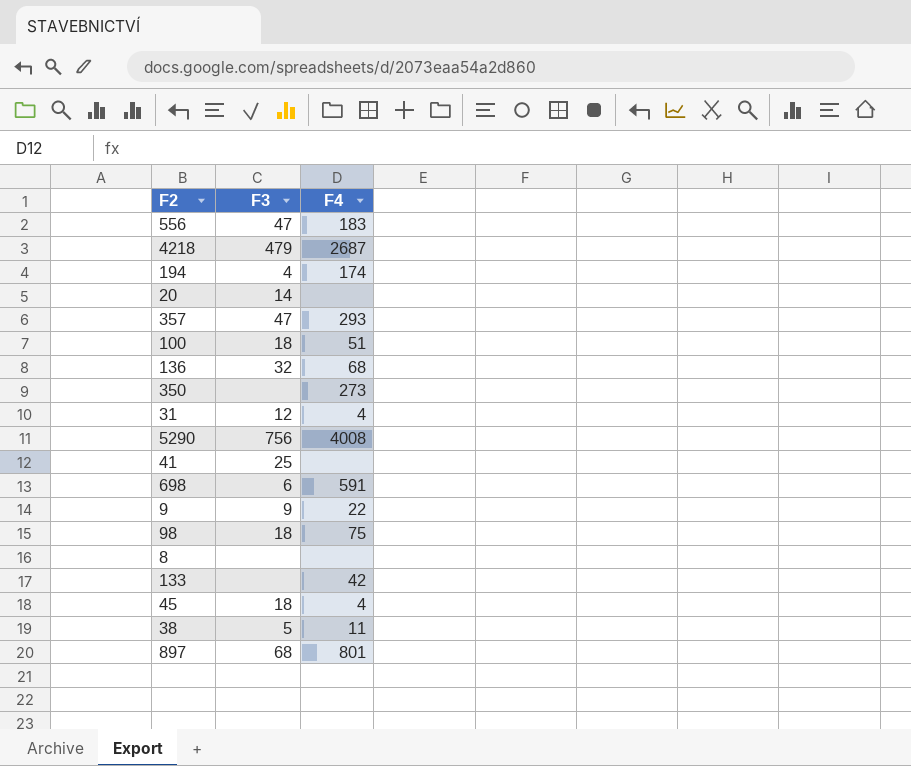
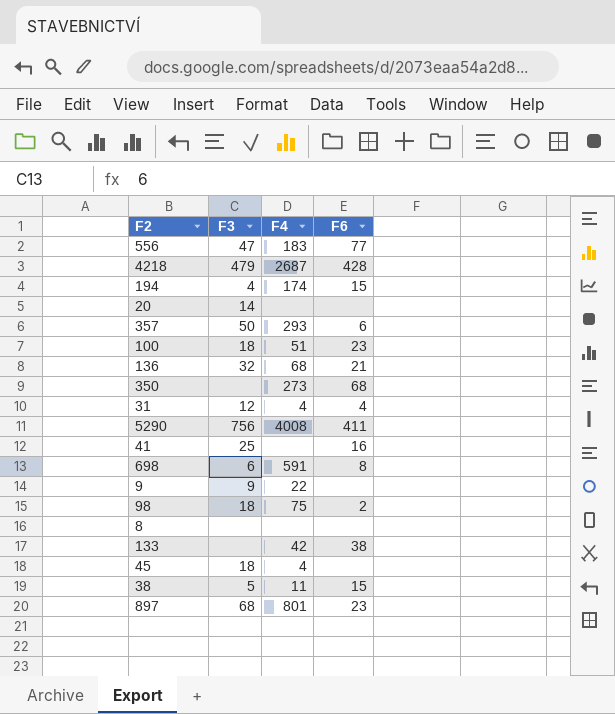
column F6 | position: none -> 4
357 | F3: 47 -> 50

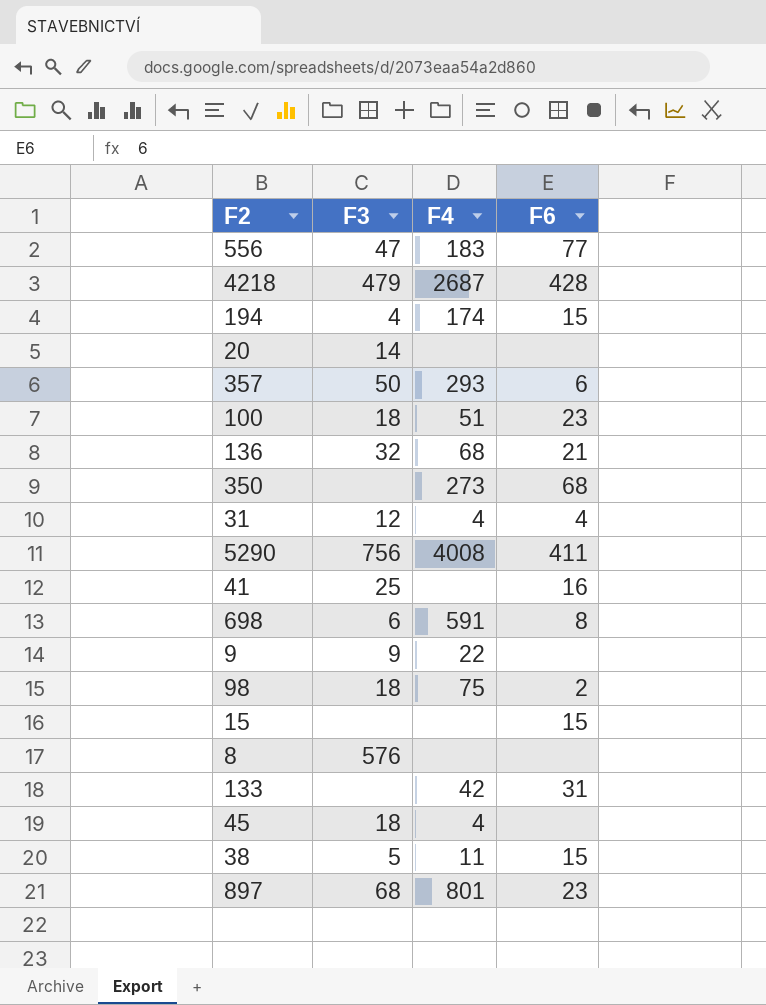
row 15: none -> none | none | 15
8 | F3: none -> 576
133 | F6: 38 -> 31

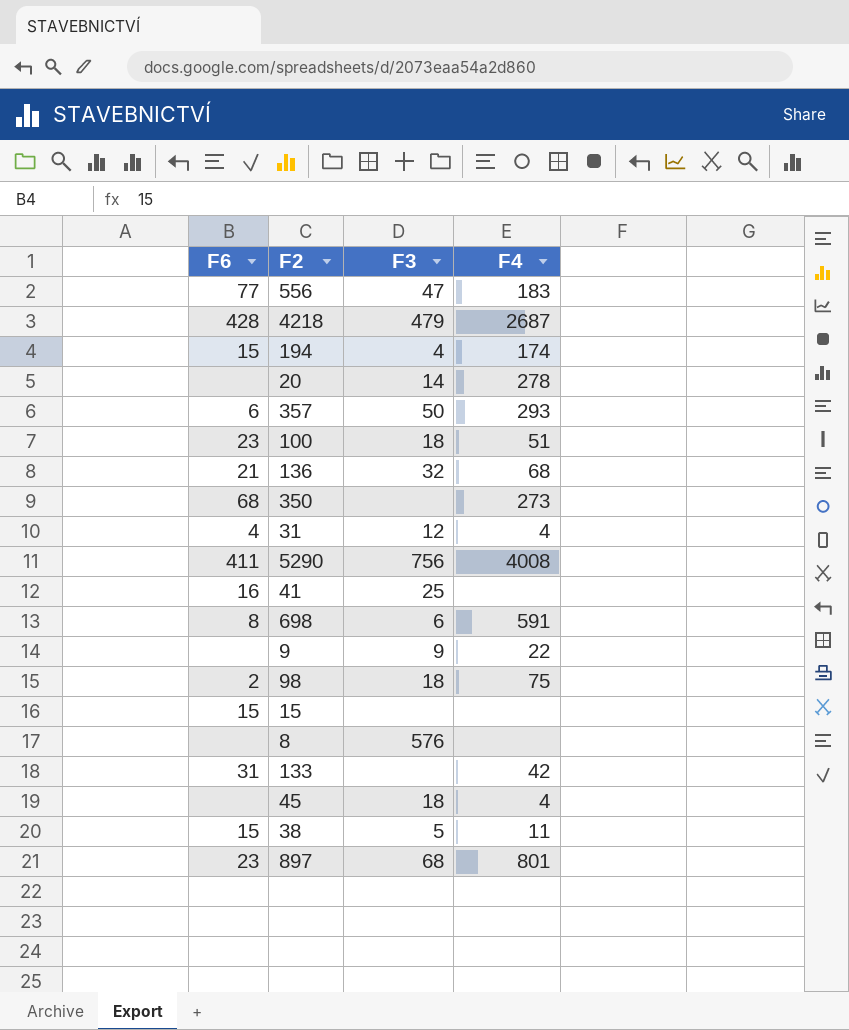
column F6 | position: 4 -> 1
20 | F4: none -> 278

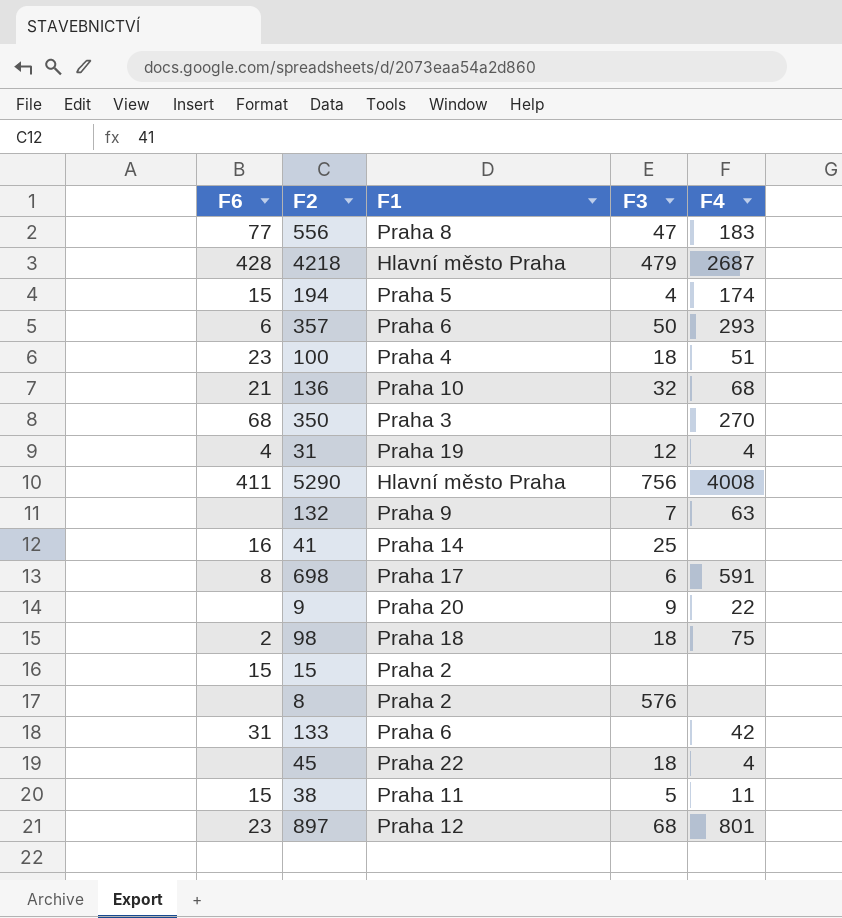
column F1 | position: none -> 3
row 20: none | 14 | 278 -> none
350 | F4: 273 -> 270
row 132: none -> none | Praha 9 | 7 | 63

